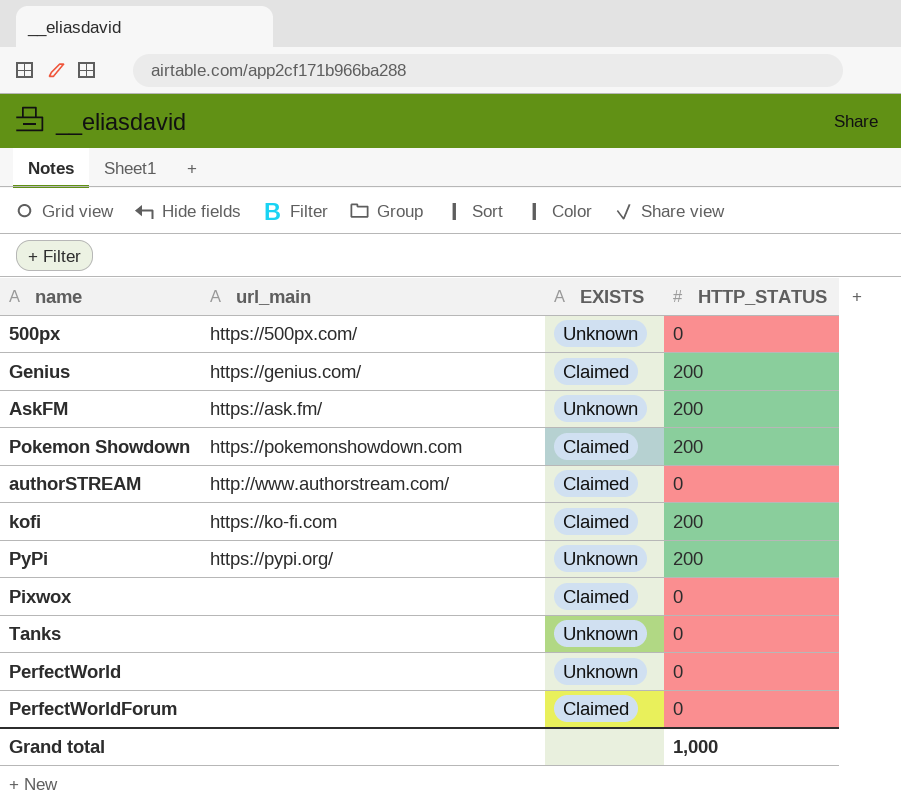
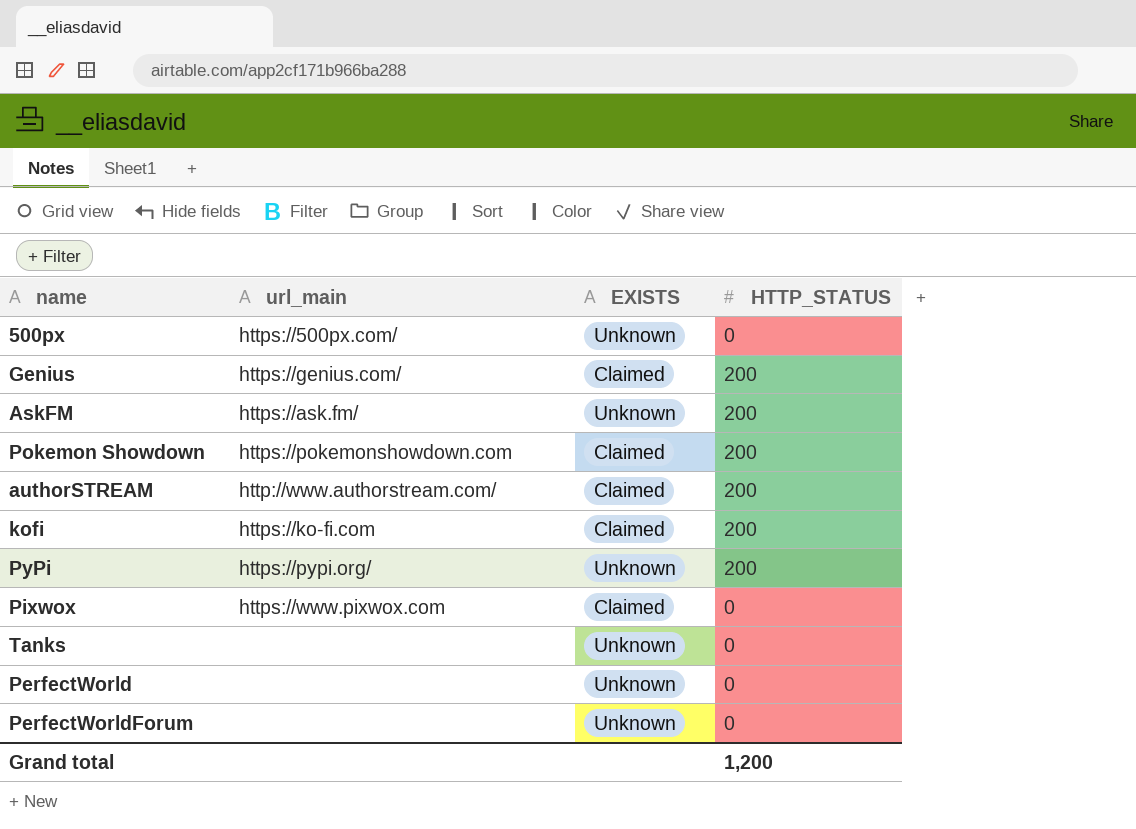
authorSTREAM | HTTP_STATUS: 0 -> 200
Pixwox | url_main: none -> https://www.pixwox.com
PerfectWorldForum | EXISTS: Claimed -> Unknown
Grand total | HTTP_STATUS: 1,000 -> 1,200

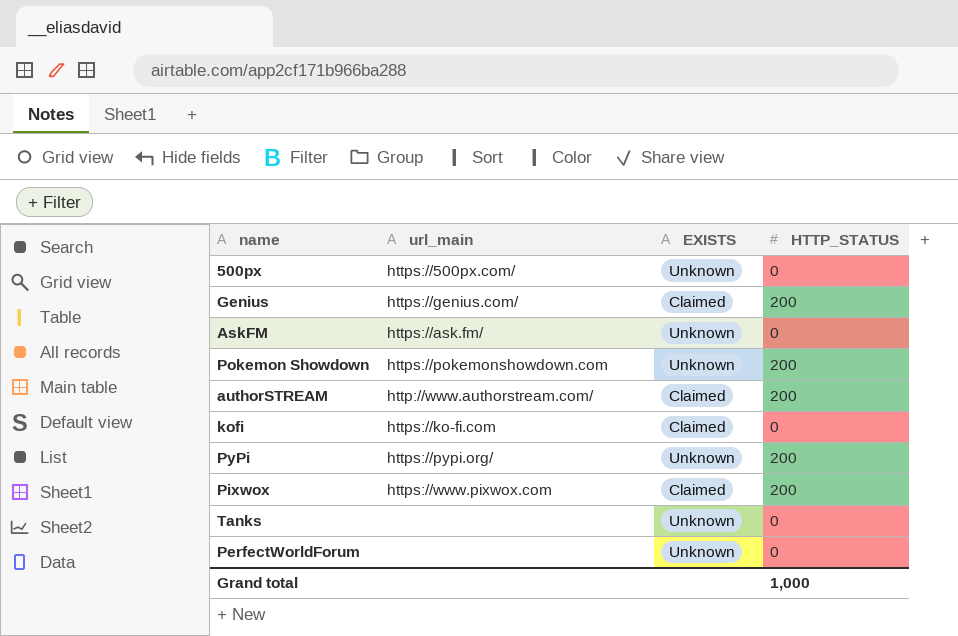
row PerfectWorld: none | Unknown | 0 -> none
AskFM | HTTP_STATUS: 200 -> 0
Pokemon Showdown | EXISTS: Claimed -> Unknown
kofi | HTTP_STATUS: 200 -> 0
Pixwox | HTTP_STATUS: 0 -> 200
Grand total | HTTP_STATUS: 1,200 -> 1,000

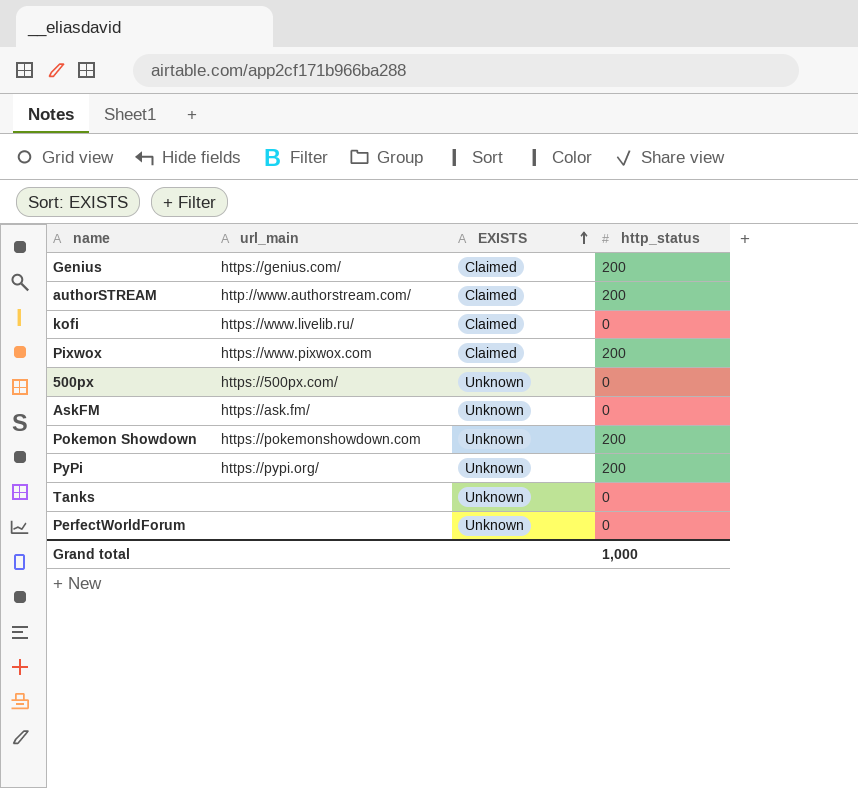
row order: none -> EXISTS ascending
column name: HTTP_STATUS -> http_status
kofi | url_main: https://ko-fi.com -> https://www.livelib.ru/

